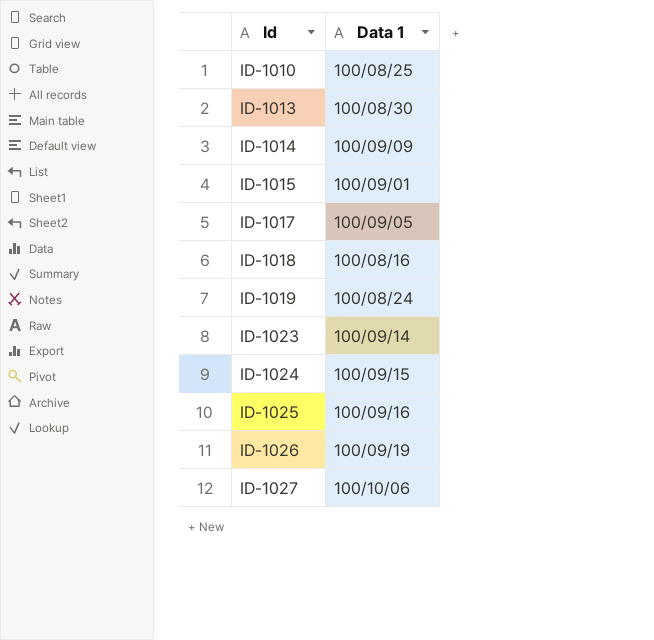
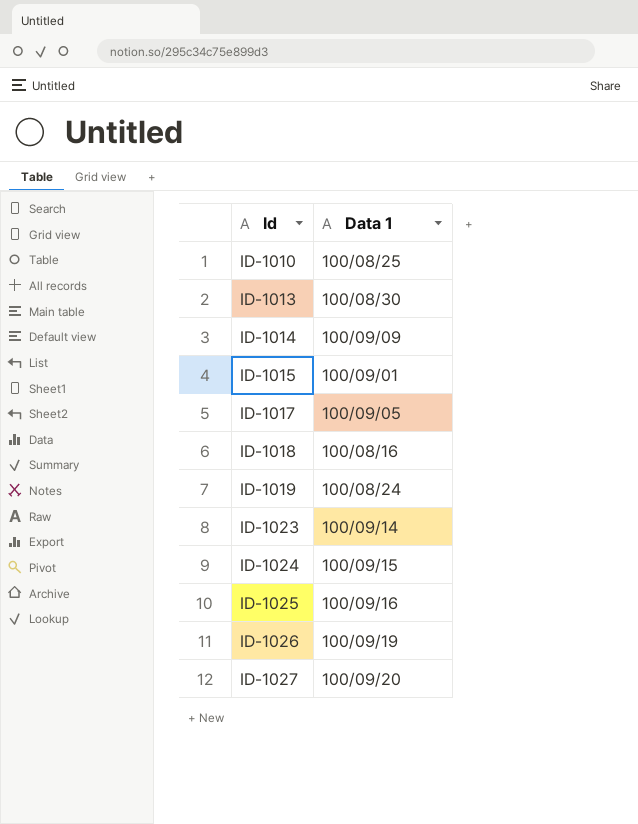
ID-1027 | Data 1: 100/10/06 -> 100/09/20

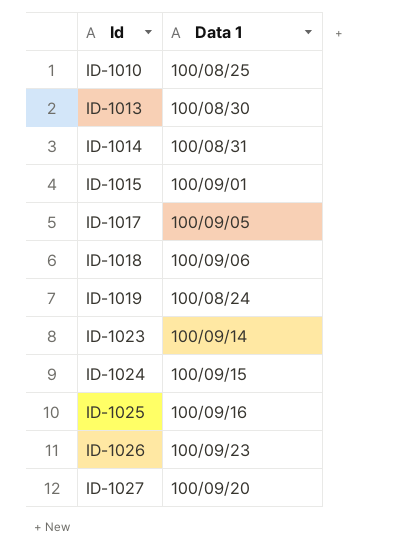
ID-1014 | Data 1: 100/09/09 -> 100/08/31
ID-1018 | Data 1: 100/08/16 -> 100/09/06
ID-1026 | Data 1: 100/09/19 -> 100/09/23

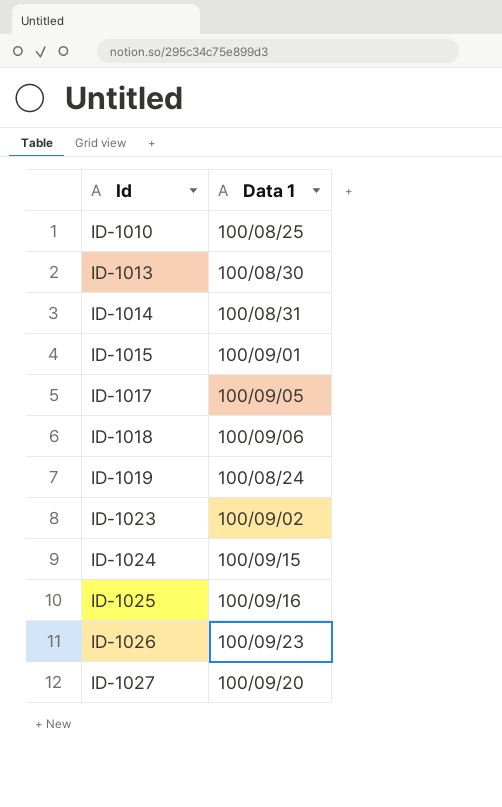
ID-1023 | Data 1: 100/09/14 -> 100/09/02

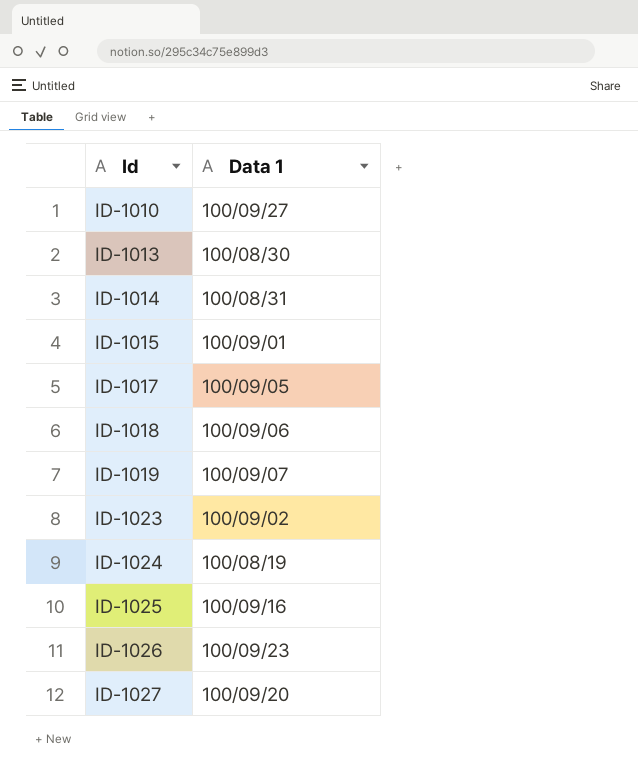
ID-1010 | Data 1: 100/08/25 -> 100/09/27
ID-1019 | Data 1: 100/08/24 -> 100/09/07
ID-1024 | Data 1: 100/09/15 -> 100/08/19

